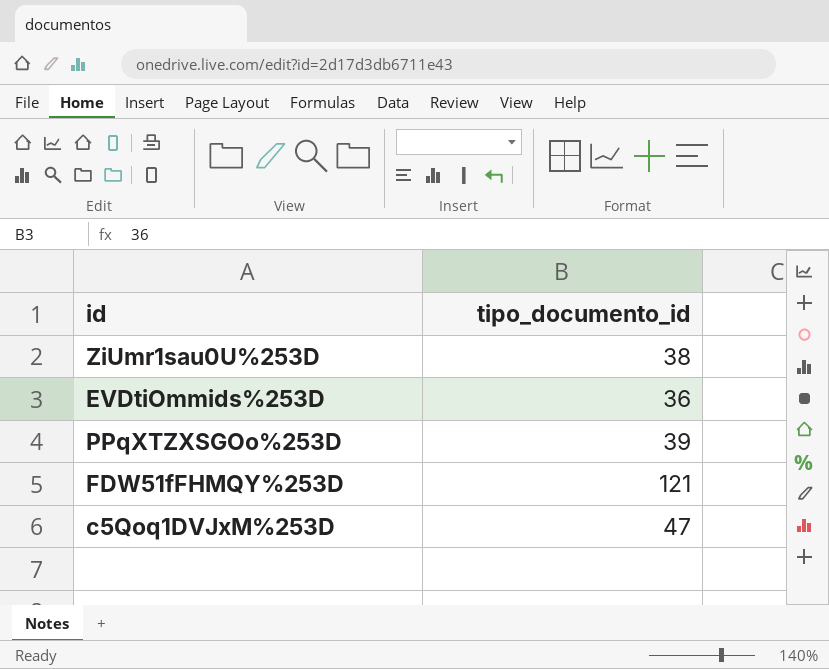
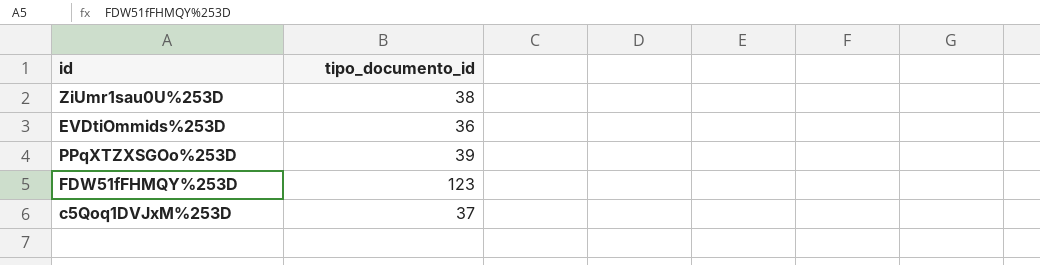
FDW51fFHMQY%253D | tipo_documento_id: 121 -> 123
c5Qoq1DVJxM%253D | tipo_documento_id: 47 -> 37

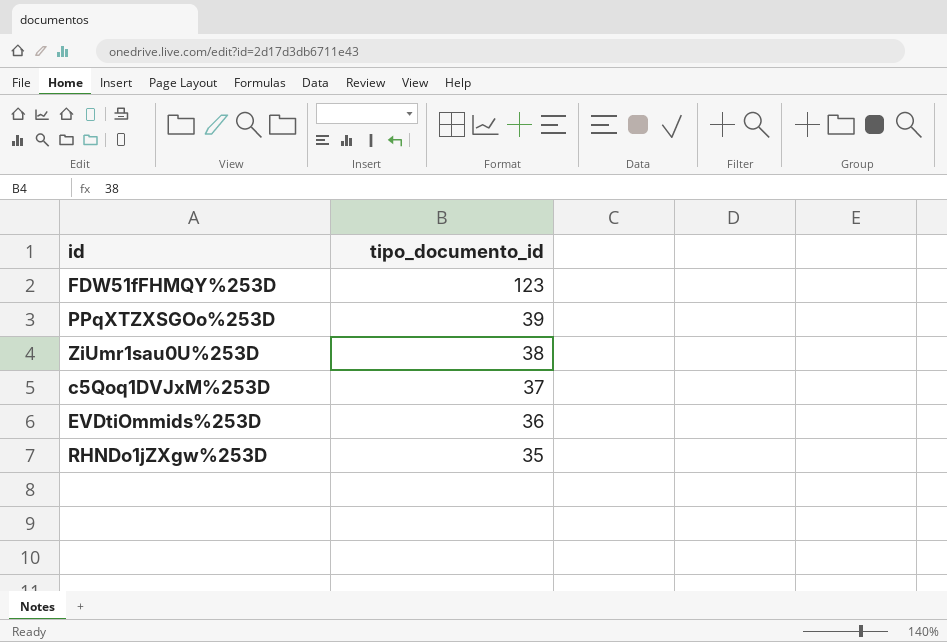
row order: none -> tipo_documento_id descending
row RHNDo1jZXgw%253D: none -> 35

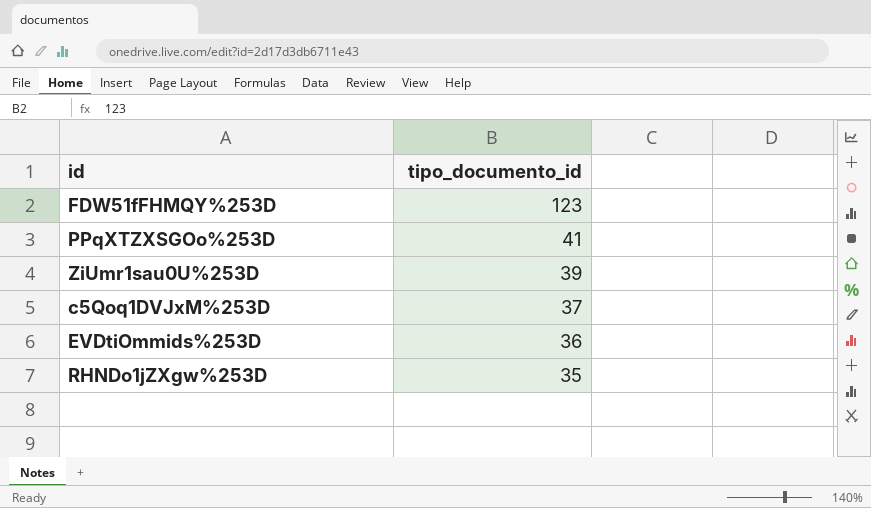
PPqXTZXSGOo%253D | tipo_documento_id: 39 -> 41
ZiUmr1sau0U%253D | tipo_documento_id: 38 -> 39

